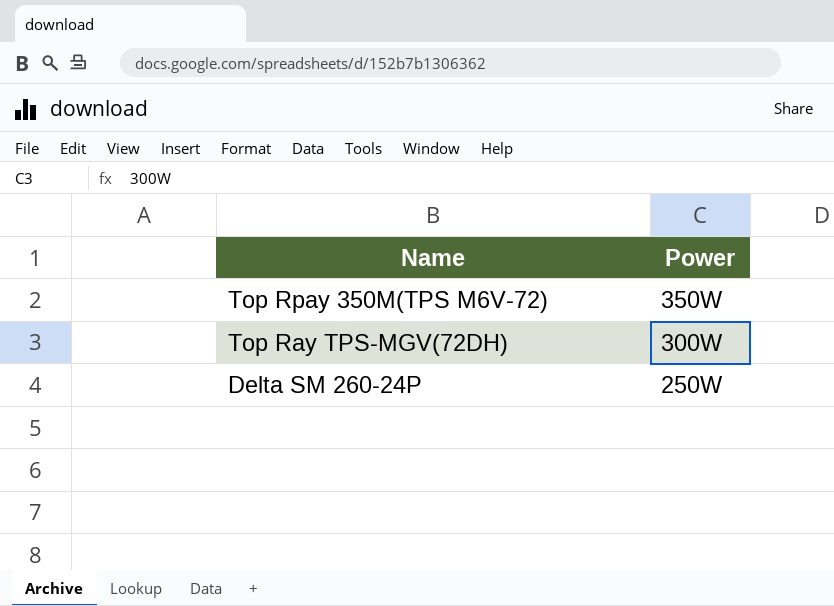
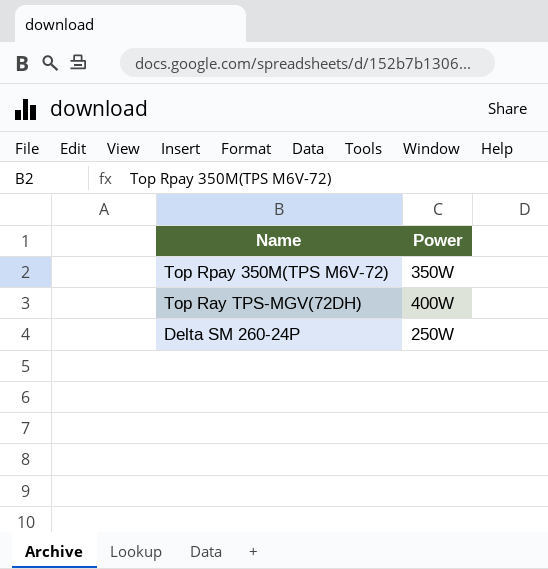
Top Ray TPS-MGV(72DH) | Power: 300W -> 400W

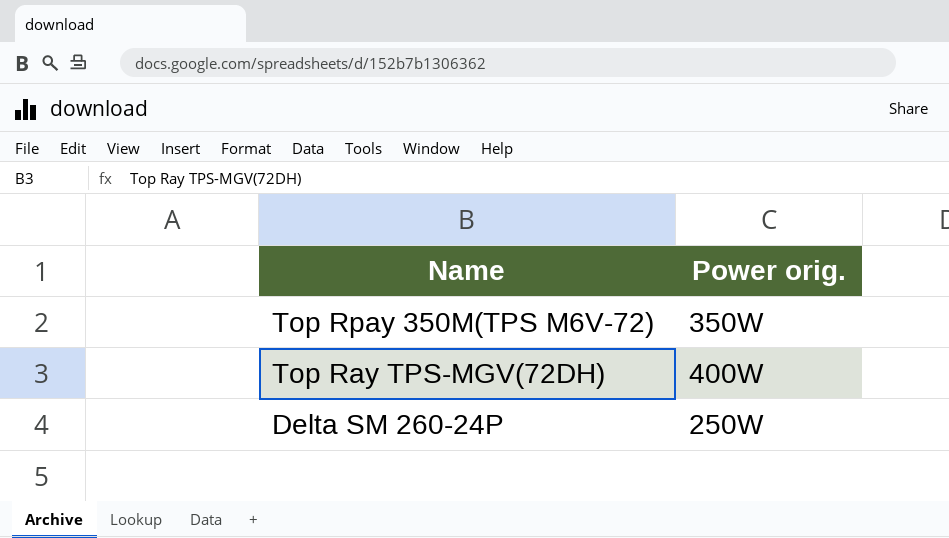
column name: Power -> Power orig.

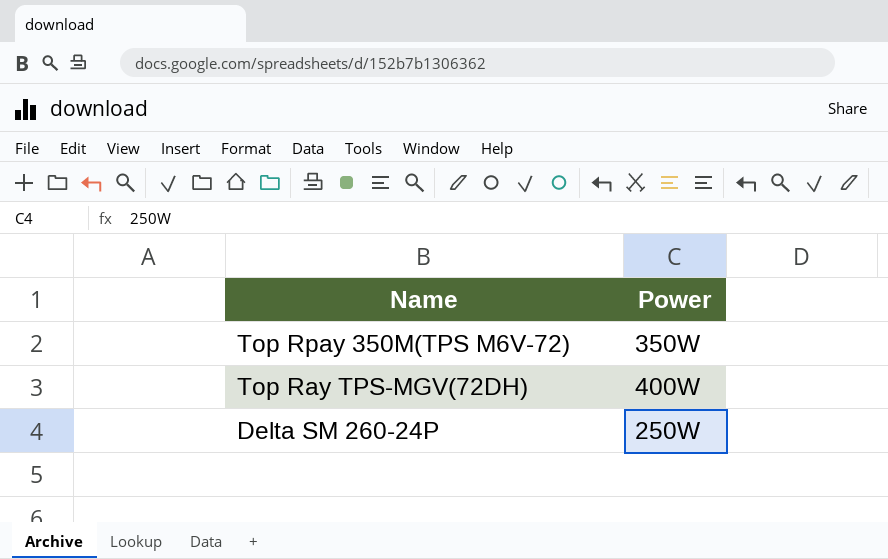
column name: Power orig. -> Power

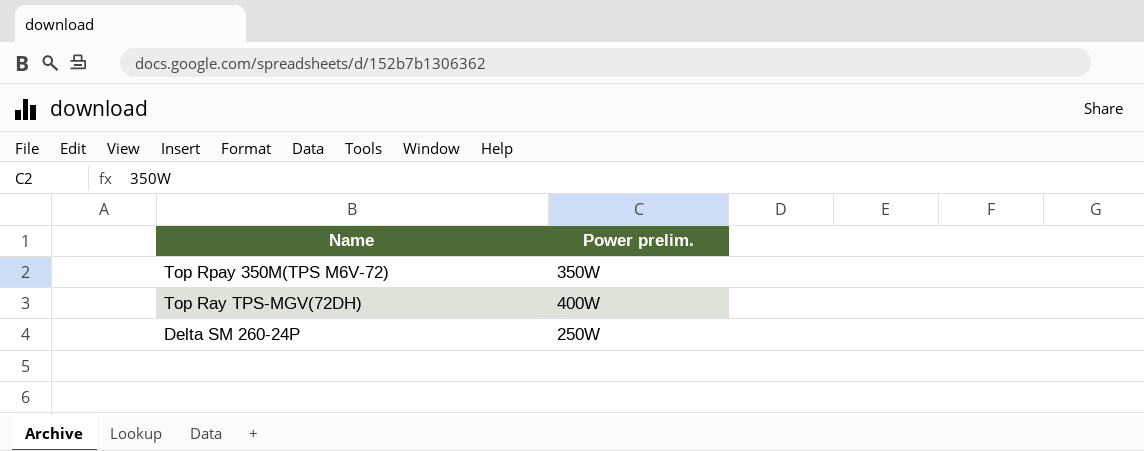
column name: Power -> Power prelim.

